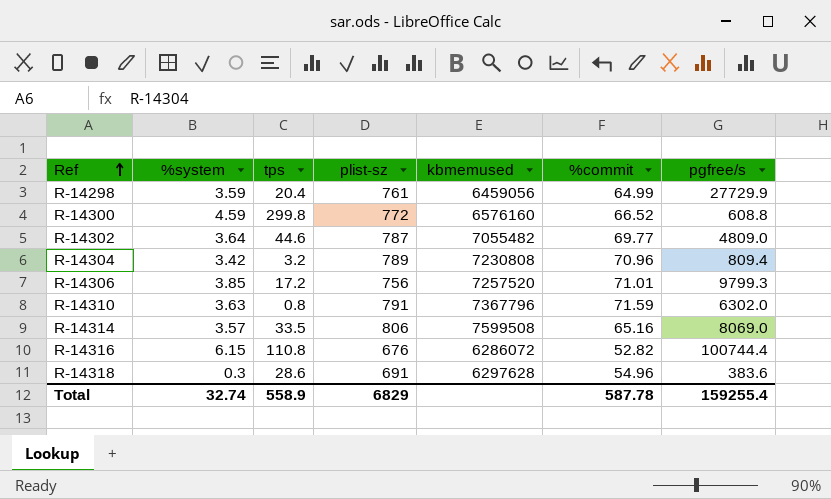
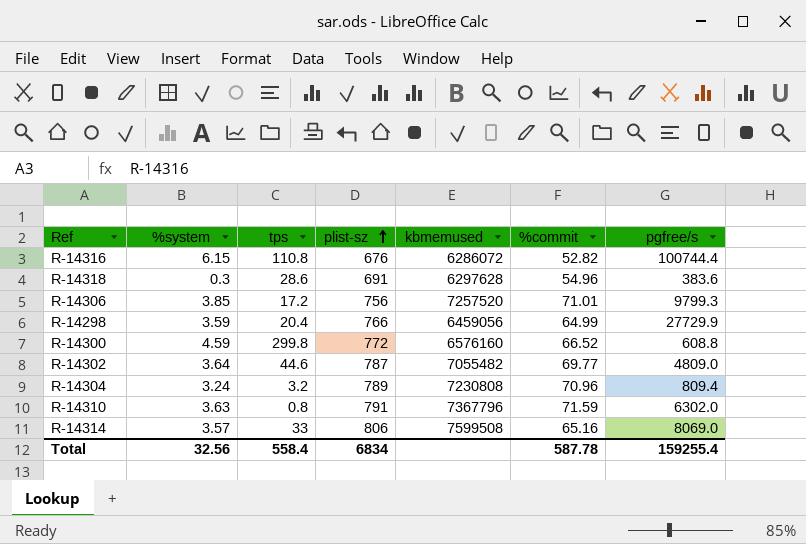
row order: Ref ascending -> plist-sz ascending
R-14298 | plist-sz: 761 -> 766
R-14304 | %system: 3.42 -> 3.24
R-14314 | tps: 33.5 -> 33
Total | %system: 32.74 -> 32.56
Total | tps: 558.9 -> 558.4
Total | plist-sz: 6829 -> 6834

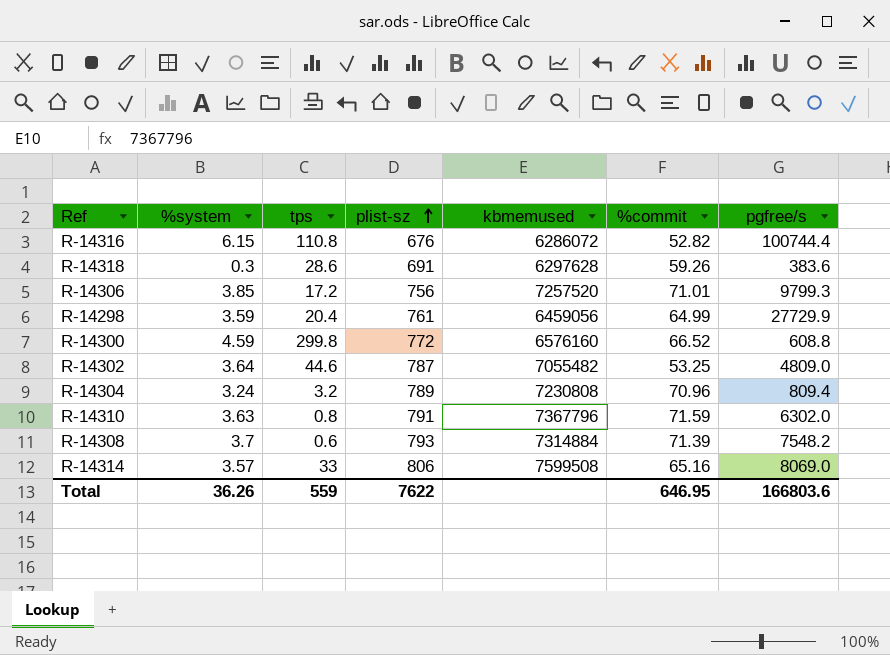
R-14318 | %commit: 54.96 -> 59.26
R-14298 | plist-sz: 766 -> 761
R-14302 | %commit: 69.77 -> 53.25
row R-14308: none -> 3.7 | 0.6 | 793 | 7314884 | 71.39 | 7548.2
Total | %system: 32.56 -> 36.26
Total | tps: 558.4 -> 559
Total | plist-sz: 6834 -> 7622
Total | %commit: 587.78 -> 646.95
Total | pgfree/s: 159255.4 -> 166803.6

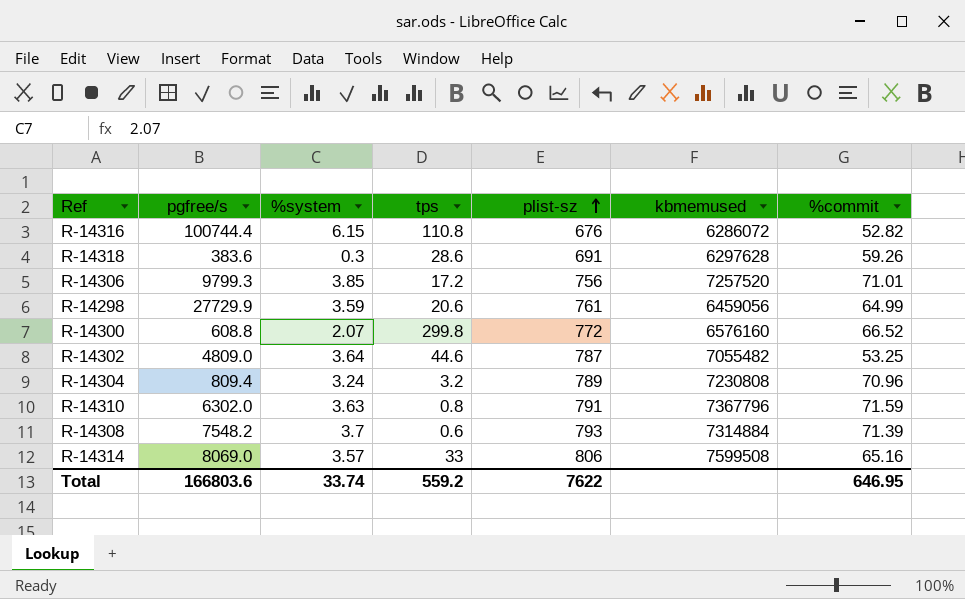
column pgfree/s | position: 7 -> 2
R-14298 | tps: 20.4 -> 20.6
R-14300 | %system: 4.59 -> 2.07
Total | %system: 36.26 -> 33.74
Total | tps: 559 -> 559.2

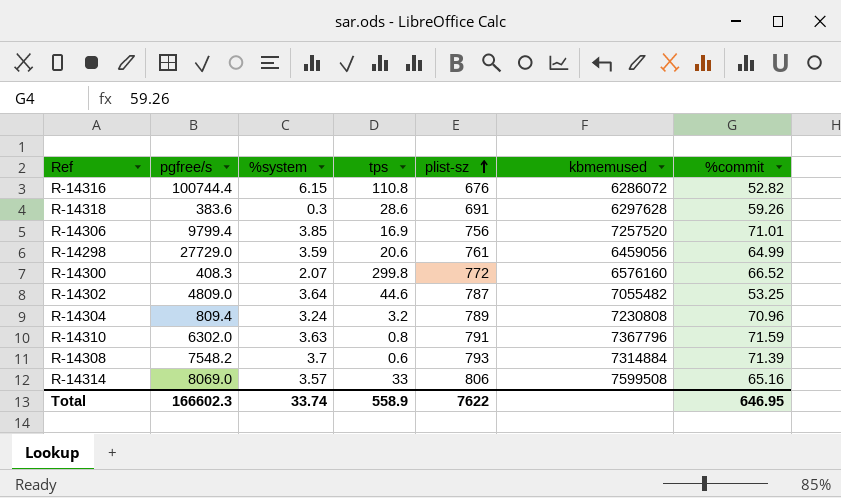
R-14306 | pgfree/s: 9799.3 -> 9799.4
R-14306 | tps: 17.2 -> 16.9
R-14298 | pgfree/s: 27729.9 -> 27729.0
R-14300 | pgfree/s: 608.8 -> 408.3
Total | pgfree/s: 166803.6 -> 166602.3
Total | tps: 559.2 -> 558.9

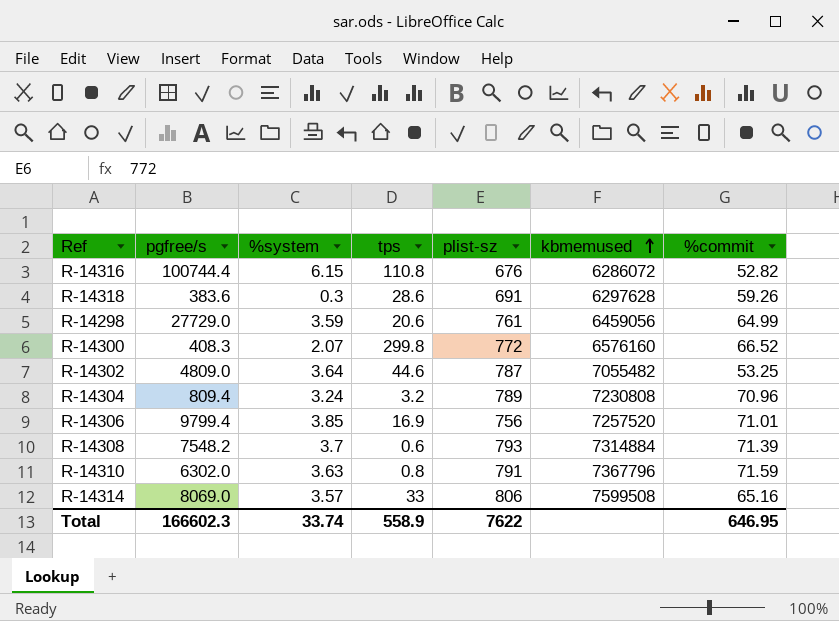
row order: plist-sz ascending -> kbmemused ascending

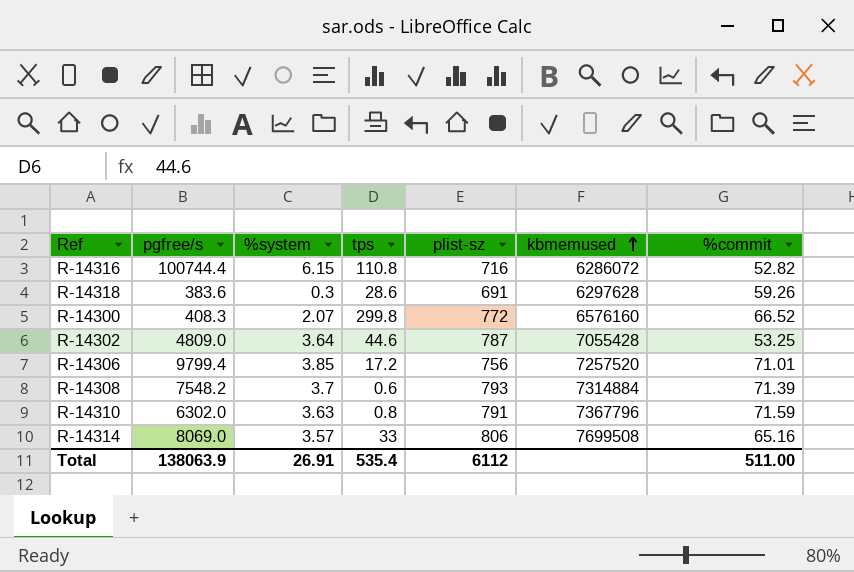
row R-14298: 27729.0 | 3.59 | 20.6 | 761 | 6459056 | 64.99 -> none
row R-14304: 809.4 | 3.24 | 3.2 | 789 | 7230808 | 70.96 -> none
R-14316 | plist-sz: 676 -> 716
R-14302 | kbmemused: 7055482 -> 7055428
R-14306 | tps: 16.9 -> 17.2
R-14314 | kbmemused: 7599508 -> 7699508
Total | pgfree/s: 166602.3 -> 138063.9
Total | %system: 33.74 -> 26.91
Total | tps: 558.9 -> 535.4
Total | plist-sz: 7622 -> 6112
Total | %commit: 646.95 -> 511.00

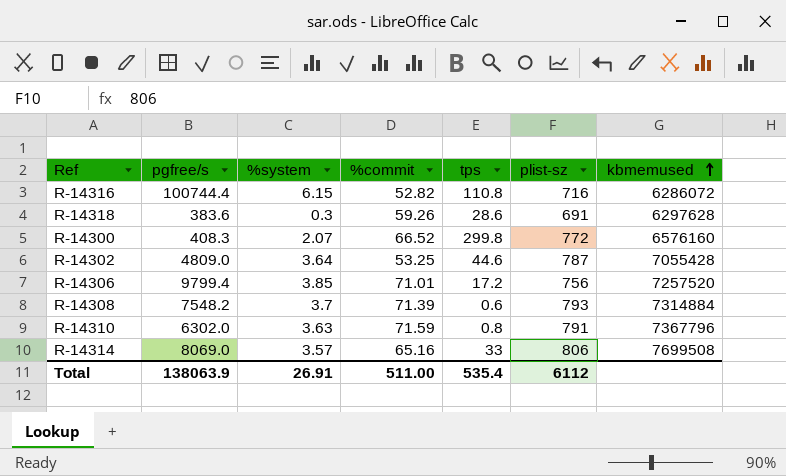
column %commit | position: 7 -> 4

